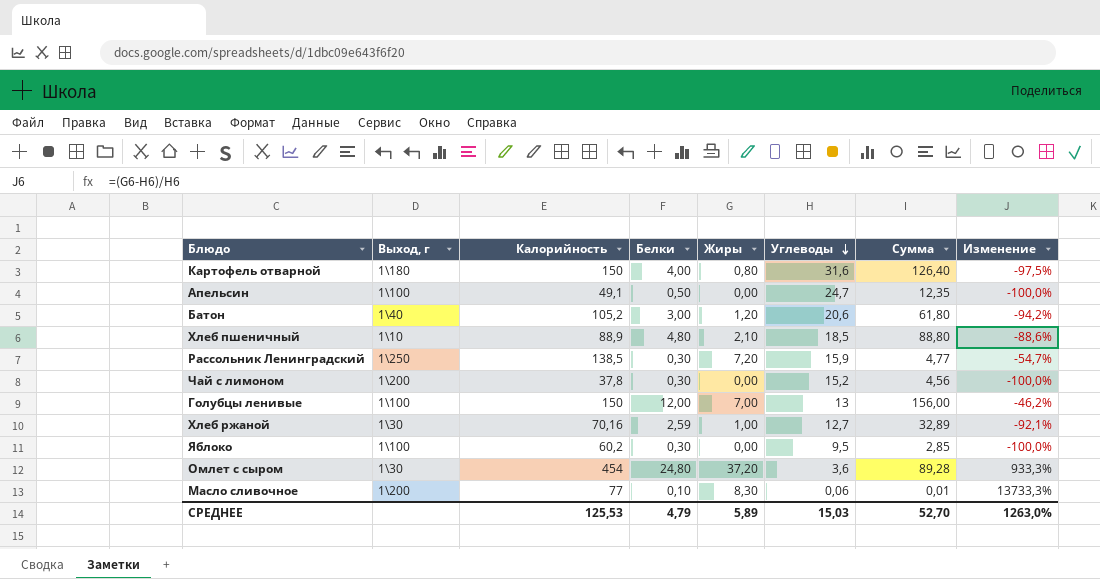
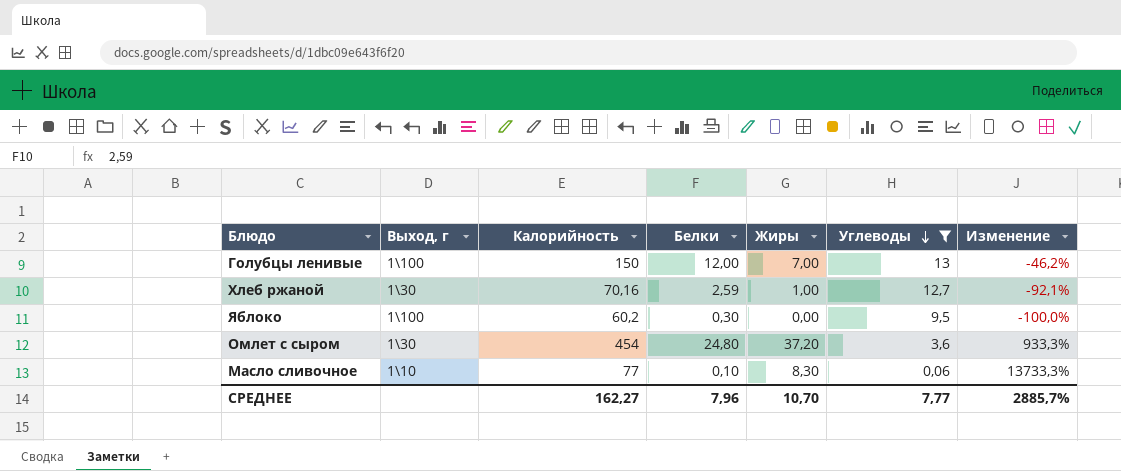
filter: none -> Углеводы <= 13
column Сумма | formula: [Белки] * [Углеводы] -> none
Масло сливочное | Выход, г: 1\200 -> 1\10
СРЕДНЕЕ | Калорийность: 125,53 -> 162,27
СРЕДНЕЕ | Белки: 4,79 -> 7,96
СРЕДНЕЕ | Жиры: 5,89 -> 10,70
СРЕДНЕЕ | Углеводы: 15,03 -> 7,77
СРЕДНЕЕ | Изменение: 1263,0% -> 2885,7%

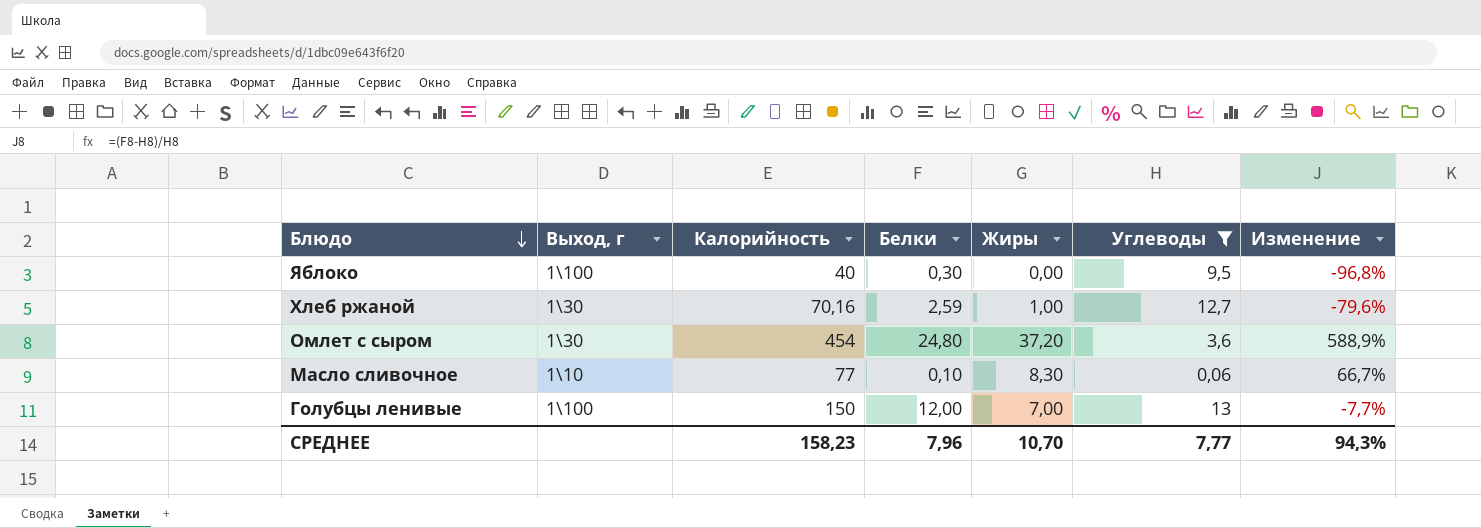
row order: Углеводы descending -> Блюдо descending
column Изменение | formula: ([Жиры] - [Углеводы]) / [Углеводы] -> ([Белки] - [Углеводы]) / [Углеводы]
Яблоко | Калорийность: 60,2 -> 40
СРЕДНЕЕ | Калорийность: 162,27 -> 158,23
СРЕДНЕЕ | Изменение: 2885,7% -> 94,3%

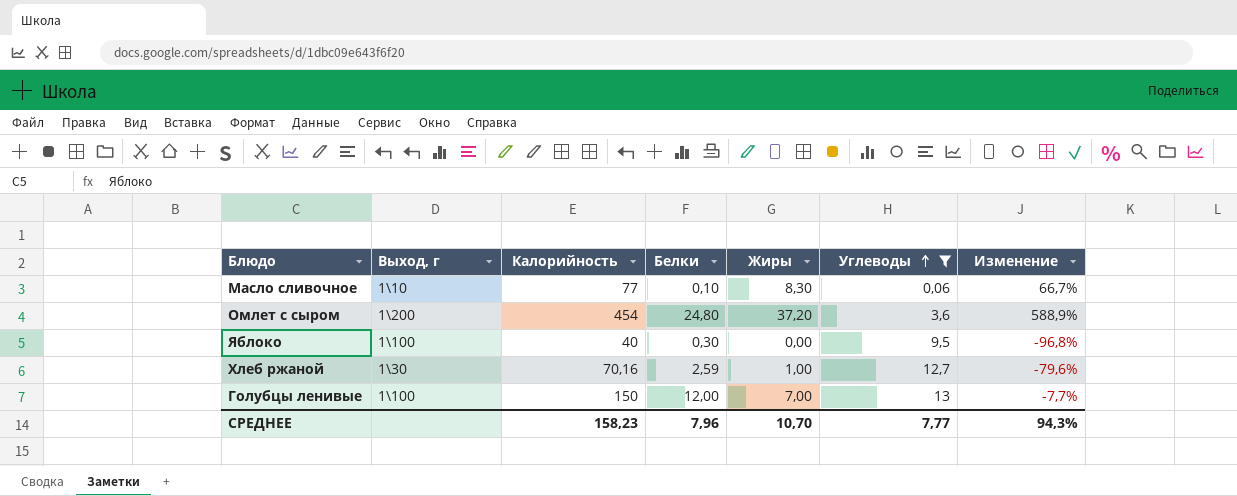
row order: Блюдо descending -> Углеводы ascending
Омлет с сыром | Выход, г: 1\30 -> 1\200

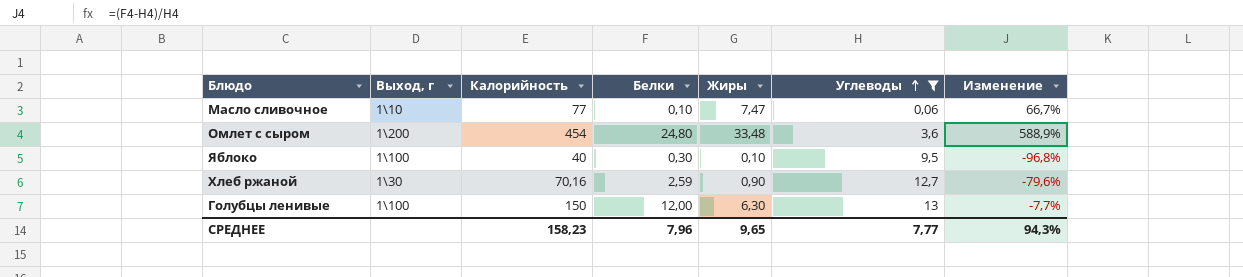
Масло сливочное | Жиры: 8,30 -> 7,47
Омлет с сыром | Жиры: 37,20 -> 33,48
Яблоко | Жиры: 0,00 -> 0,10
Хлеб ржаной | Жиры: 1,00 -> 0,90
Голубцы ленивые | Жиры: 7,00 -> 6,30
СРЕДНЕЕ | Жиры: 10,70 -> 9,65

